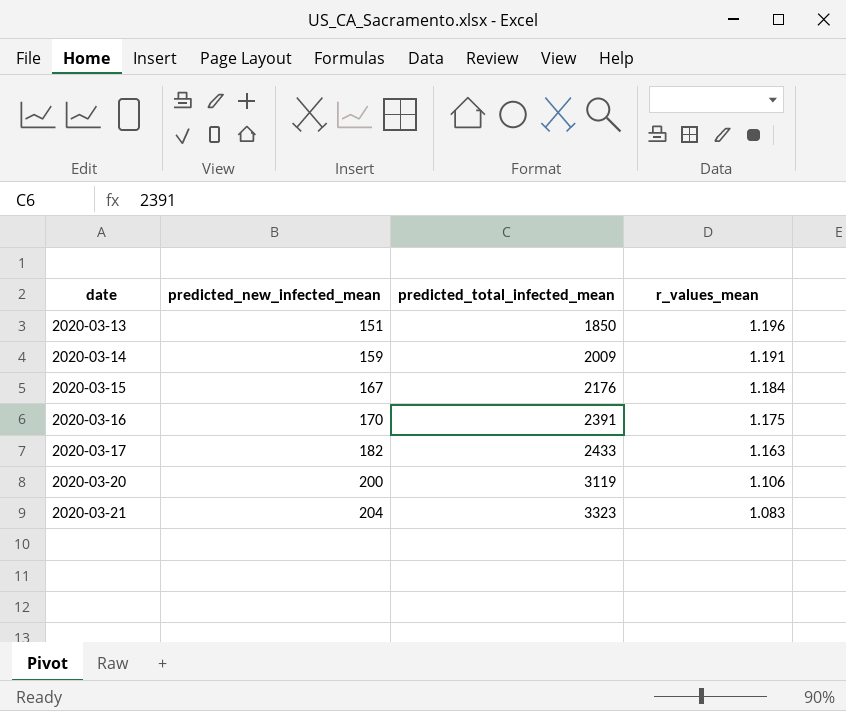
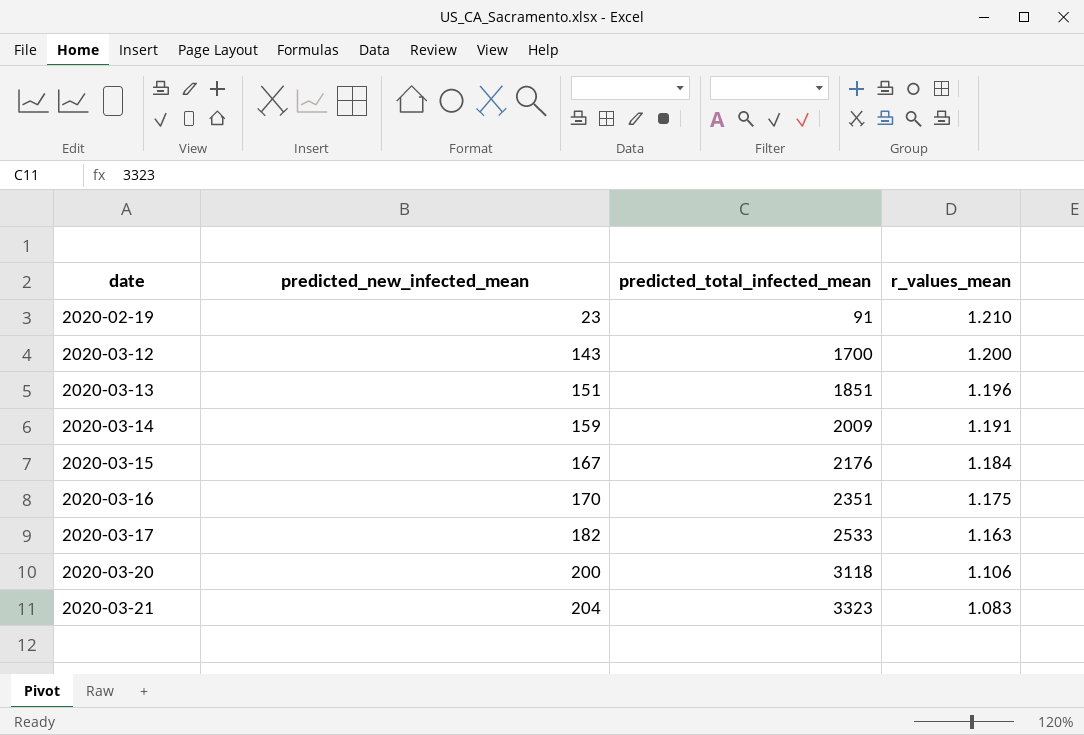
row 2020-02-19: none -> 23 | 91 | 1.210
row 2020-03-12: none -> 143 | 1700 | 1.200
2020-03-13 | predicted_total_infected_mean: 1850 -> 1851
2020-03-16 | predicted_total_infected_mean: 2391 -> 2351
2020-03-17 | predicted_total_infected_mean: 2433 -> 2533
2020-03-20 | predicted_total_infected_mean: 3119 -> 3118

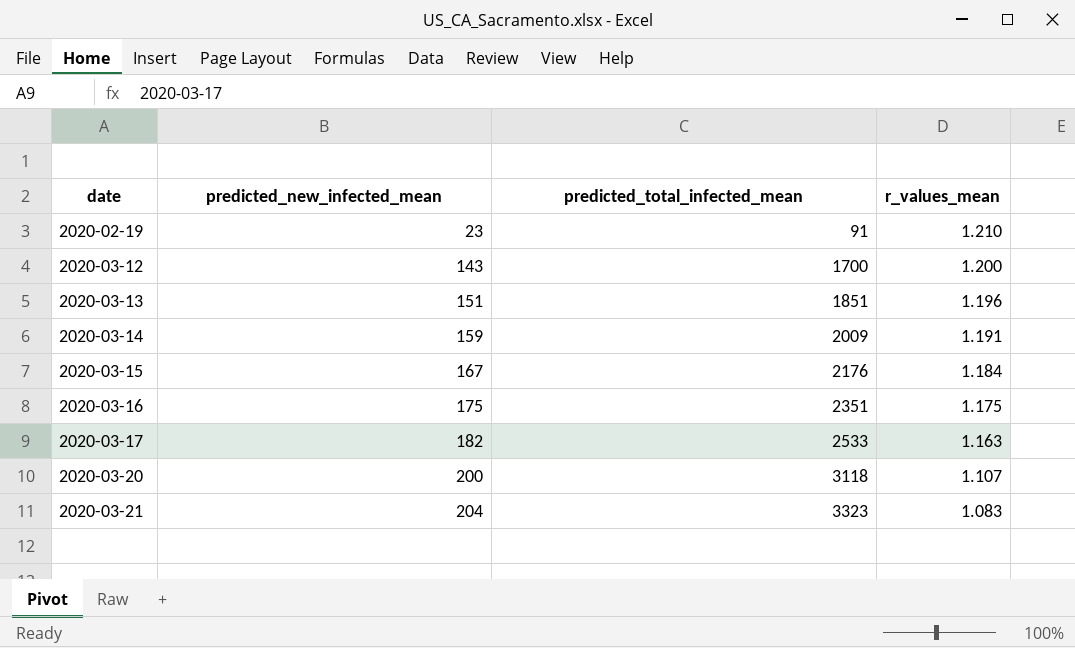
2020-03-16 | predicted_new_infected_mean: 170 -> 175
2020-03-20 | r_values_mean: 1.106 -> 1.107

